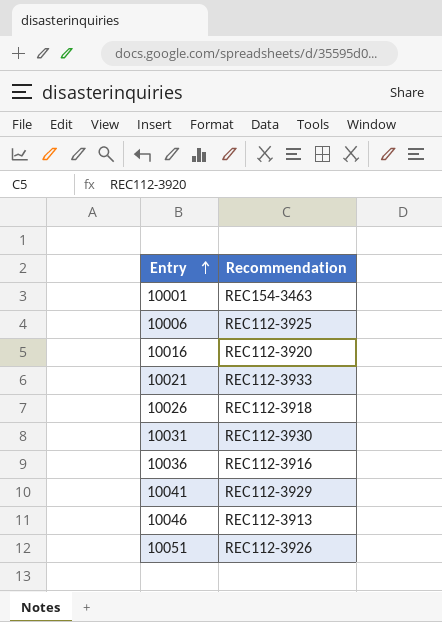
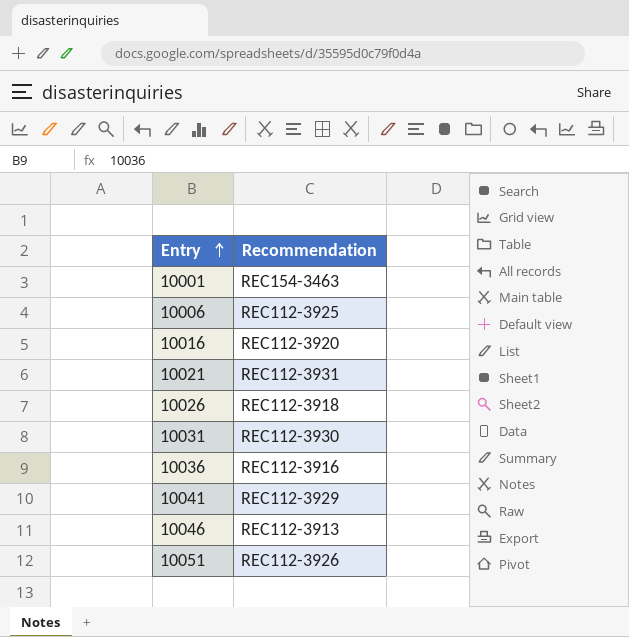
10021 | Recommendation: REC112-3933 -> REC112-3931

